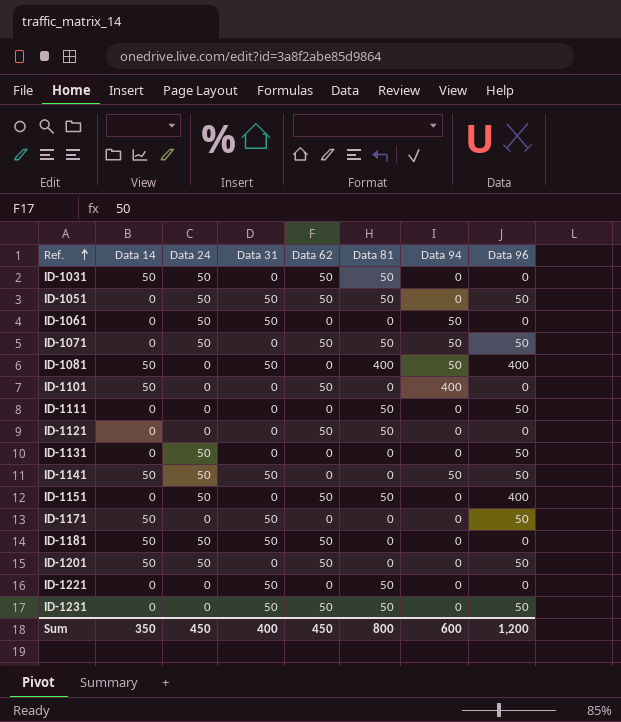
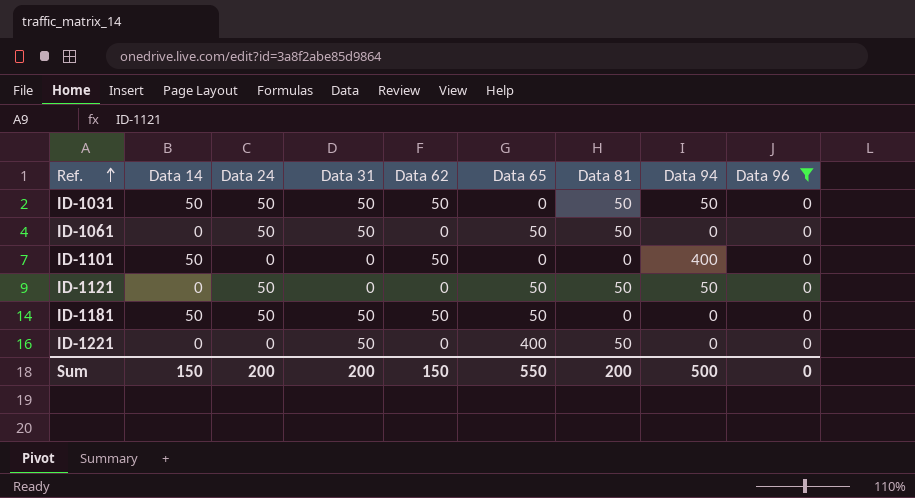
filter: none -> Data 96 = 0
column Data 65 | position: none -> 6
ID-1031 | Data 31: 0 -> 50
ID-1031 | Data 94: 0 -> 50
ID-1061 | Data 81: 0 -> 50
ID-1061 | Data 94: 50 -> 0
ID-1121 | Data 24: 0 -> 50
ID-1121 | Data 62: 50 -> 0
ID-1121 | Data 94: 0 -> 50
Sum | Data 14: 350 -> 150
Sum | Data 24: 450 -> 200
Sum | Data 31: 400 -> 200
Sum | Data 62: 450 -> 150
Sum | Data 81: 800 -> 200
Sum | Data 94: 600 -> 500
Sum | Data 96: 1,200 -> 0

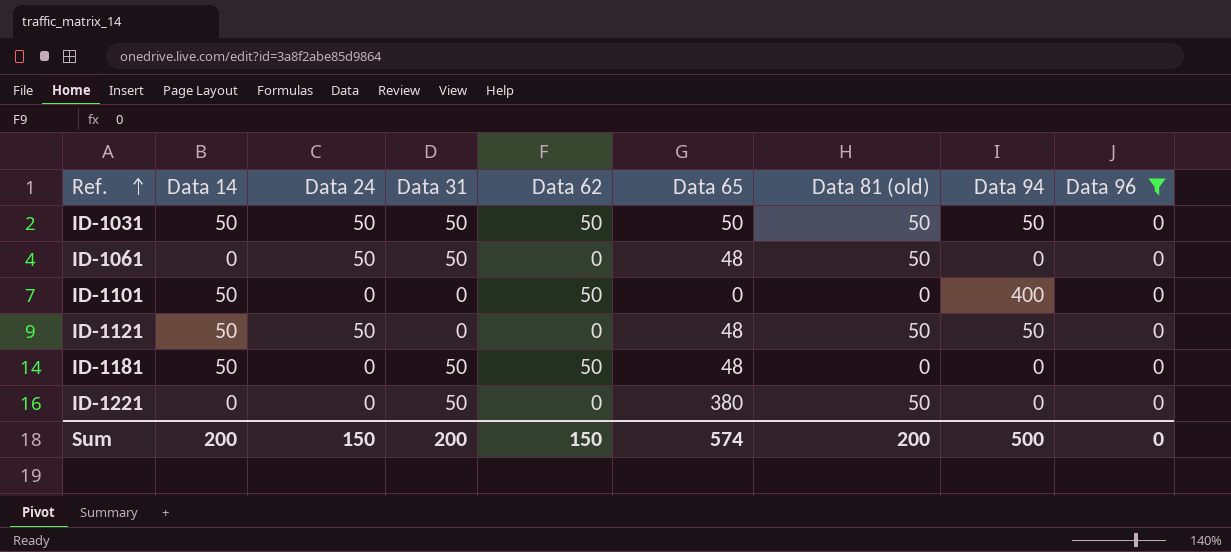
column name: Data 81 -> Data 81 (old)
ID-1031 | Data 65: 0 -> 50
ID-1061 | Data 65: 50 -> 48
ID-1121 | Data 14: 0 -> 50
ID-1121 | Data 65: 50 -> 48
ID-1181 | Data 24: 50 -> 0
ID-1181 | Data 65: 50 -> 48
ID-1221 | Data 65: 400 -> 380
Sum | Data 14: 150 -> 200
Sum | Data 24: 200 -> 150
Sum | Data 65: 550 -> 574

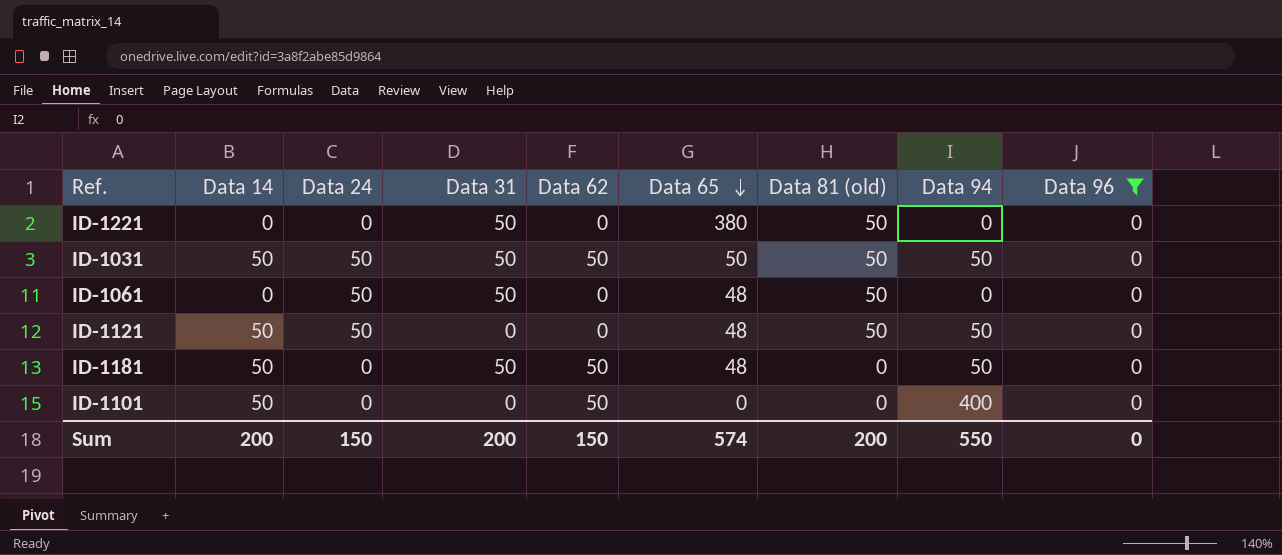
row order: Ref. ascending -> Data 65 descending
ID-1181 | Data 94: 0 -> 50
Sum | Data 94: 500 -> 550

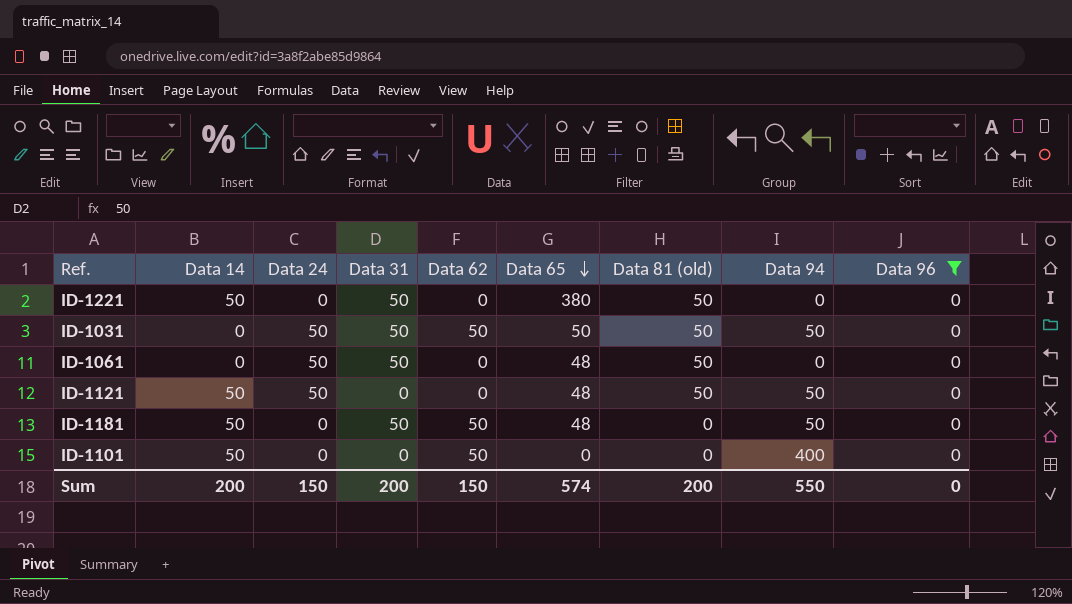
ID-1221 | Data 14: 0 -> 50
ID-1031 | Data 14: 50 -> 0

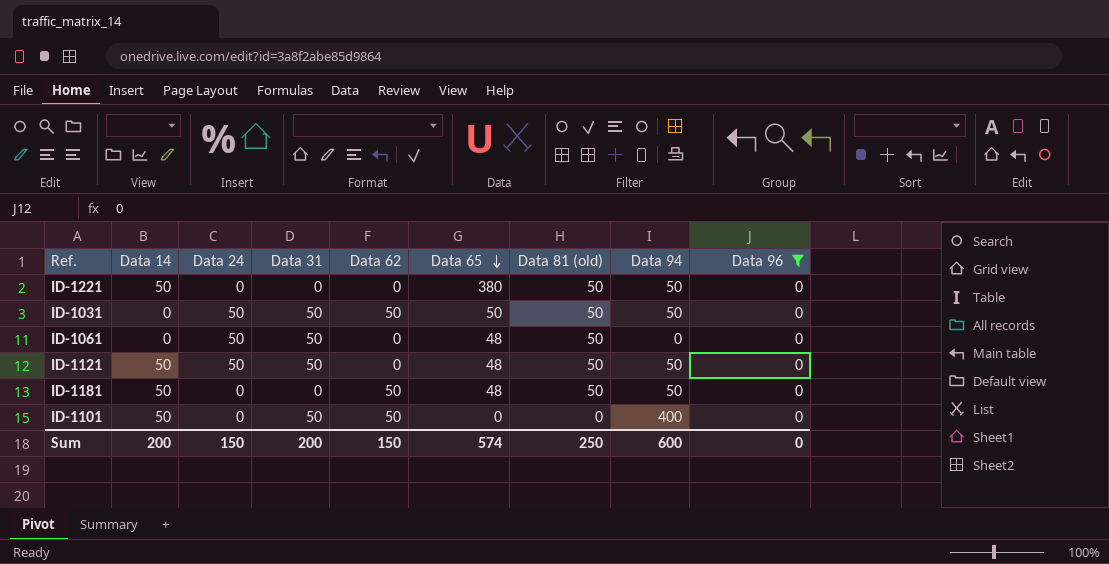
ID-1221 | Data 31: 50 -> 0
ID-1221 | Data 94: 0 -> 50
ID-1121 | Data 31: 0 -> 50
ID-1181 | Data 31: 50 -> 0
ID-1181 | Data 81 (old): 0 -> 50
ID-1101 | Data 31: 0 -> 50
Sum | Data 81 (old): 200 -> 250
Sum | Data 94: 550 -> 600

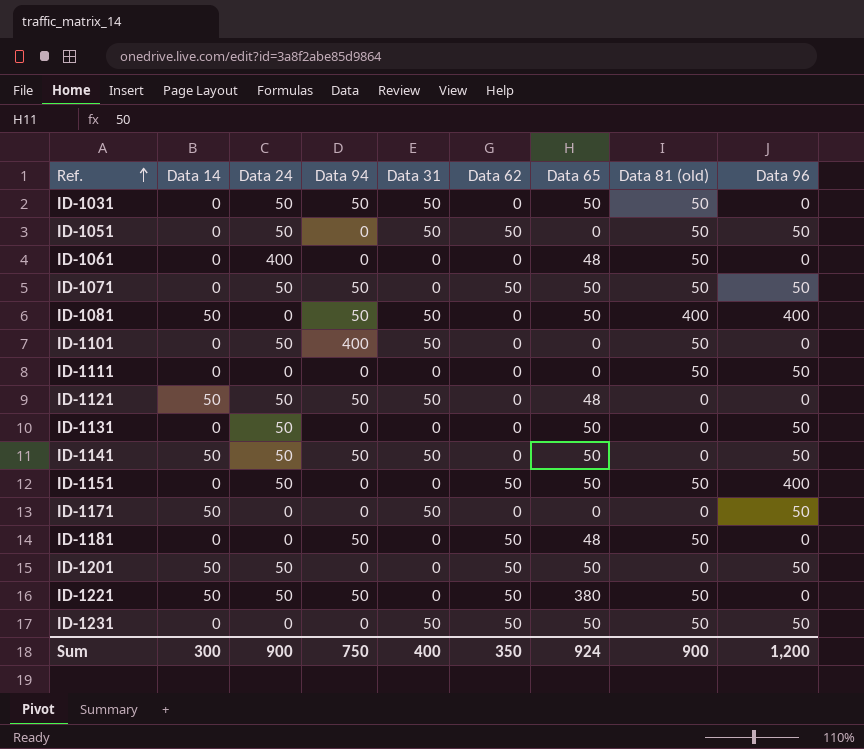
filter: Data 96 = 0 -> none
row order: Data 65 descending -> Ref. ascending
column Data 94 | position: 8 -> 4
ID-1031 | Data 62: 50 -> 0
ID-1061 | Data 24: 50 -> 400
ID-1061 | Data 31: 50 -> 0
ID-1101 | Data 14: 50 -> 0
ID-1101 | Data 24: 0 -> 50
ID-1101 | Data 62: 50 -> 0
ID-1101 | Data 81 (old): 0 -> 50
ID-1121 | Data 81 (old): 50 -> 0
ID-1181 | Data 14: 50 -> 0
ID-1221 | Data 24: 0 -> 50
ID-1221 | Data 62: 0 -> 50
Sum | Data 14: 200 -> 300
Sum | Data 24: 150 -> 900
Sum | Data 94: 600 -> 750
Sum | Data 31: 200 -> 400
Sum | Data 62: 150 -> 350
Sum | Data 65: 574 -> 924
Sum | Data 81 (old): 250 -> 900
Sum | Data 96: 0 -> 1,200

